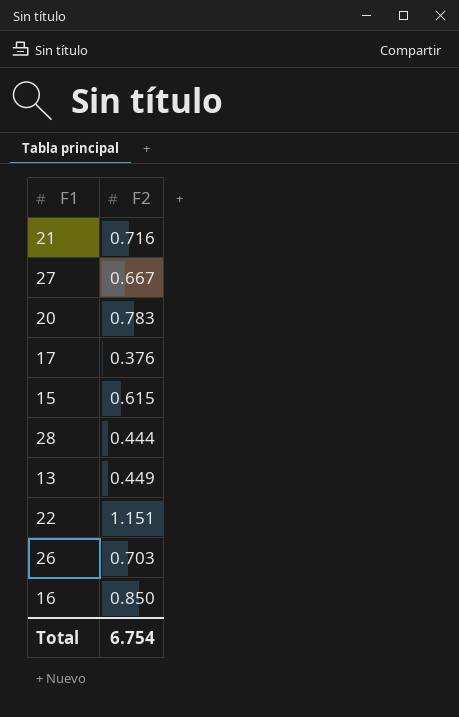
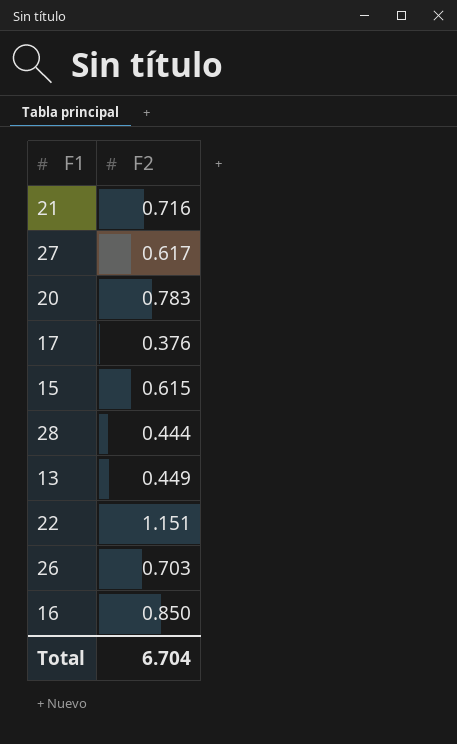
27 | F2: 0.667 -> 0.617
Total | F2: 6.754 -> 6.704

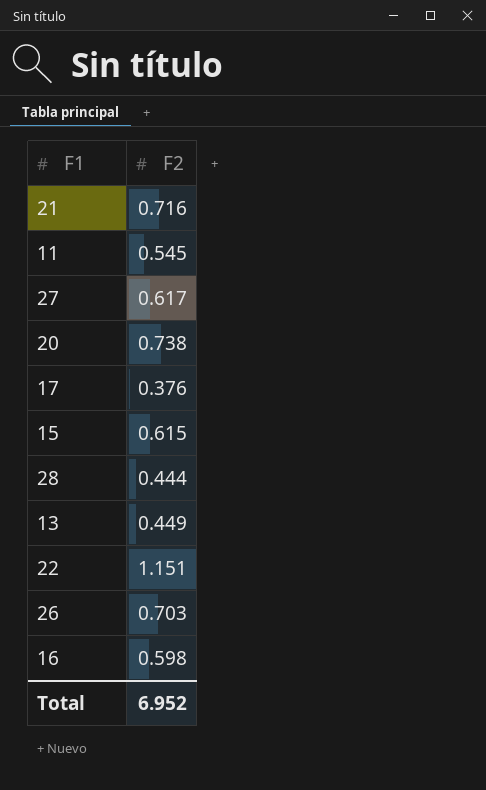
row 11: none -> 0.545
20 | F2: 0.783 -> 0.738
16 | F2: 0.850 -> 0.598
Total | F2: 6.704 -> 6.952

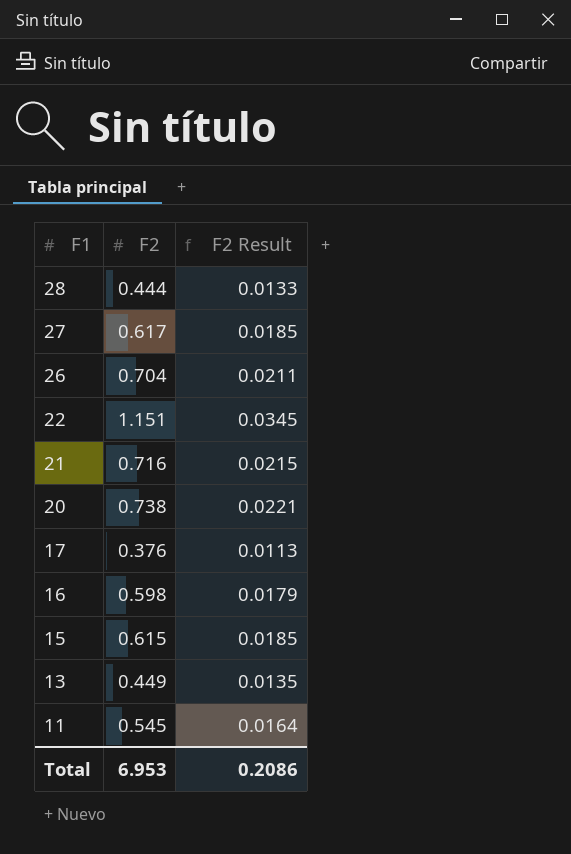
row order: none -> F1 descending
column F2 Result | formula: none -> [F2] * 0.03
26 | F2: 0.703 -> 0.704
Total | F2: 6.952 -> 6.953

